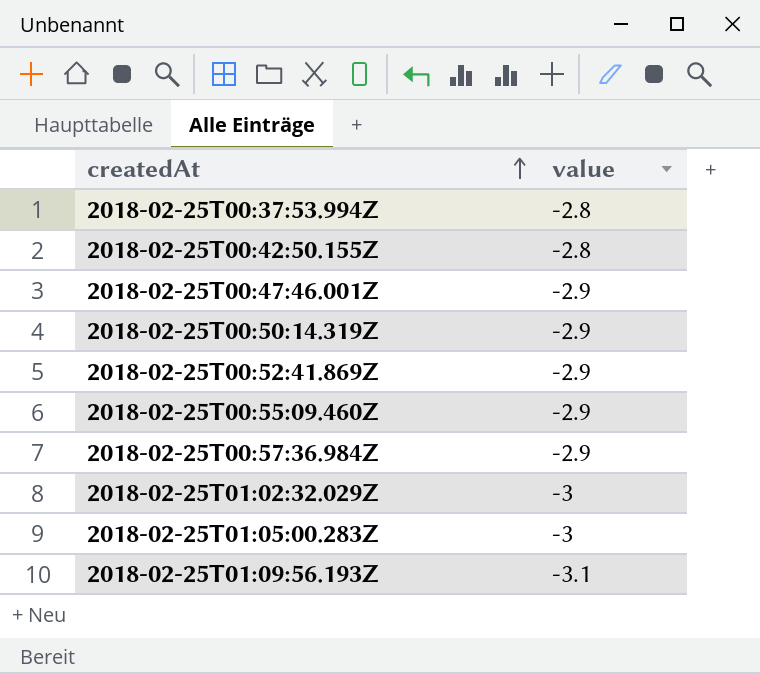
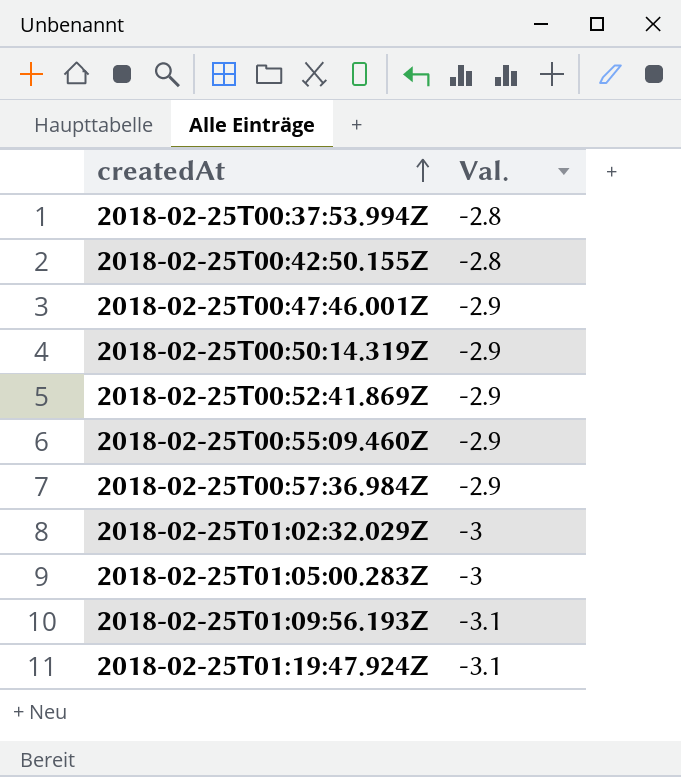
column name: value -> Val.
row 2018-02-25T01:19:47.924Z: none -> -3.1

